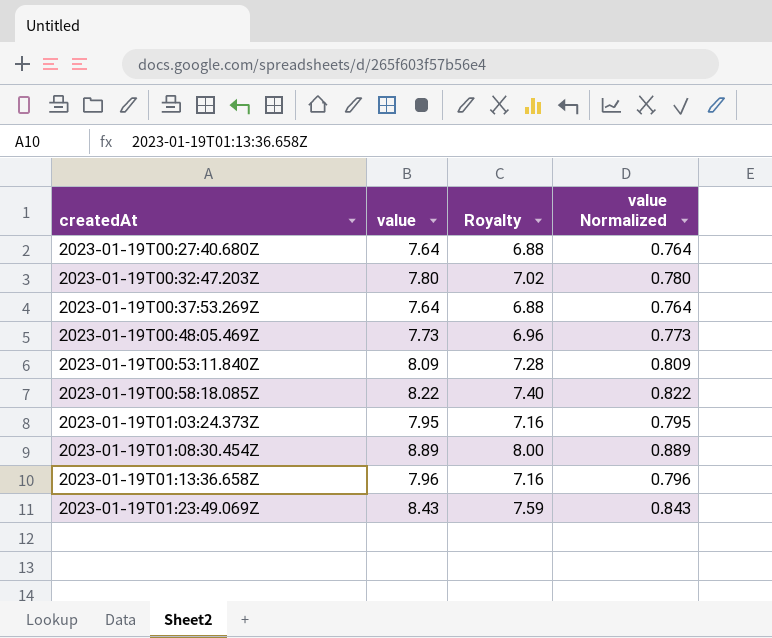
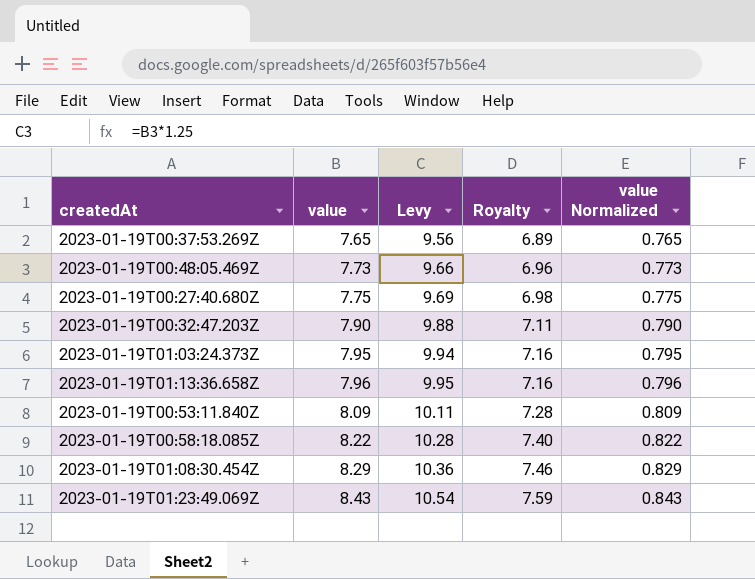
row order: createdAt ascending -> value ascending
column Levy | formula: none -> [value] * 1.25
2023-01-19T00:37:53.269Z | value: 7.64 -> 7.65
2023-01-19T00:37:53.269Z | Royalty: 6.88 -> 6.89
2023-01-19T00:37:53.269Z | value Normalized: 0.764 -> 0.765
2023-01-19T00:27:40.680Z | value: 7.64 -> 7.75
2023-01-19T00:27:40.680Z | Royalty: 6.88 -> 6.98
2023-01-19T00:27:40.680Z | value Normalized: 0.764 -> 0.775
2023-01-19T00:32:47.203Z | value: 7.80 -> 7.90
2023-01-19T00:32:47.203Z | Royalty: 7.02 -> 7.11
2023-01-19T00:32:47.203Z | value Normalized: 0.780 -> 0.790
2023-01-19T01:08:30.454Z | value: 8.89 -> 8.29
2023-01-19T01:08:30.454Z | Royalty: 8.00 -> 7.46
2023-01-19T01:08:30.454Z | value Normalized: 0.889 -> 0.829

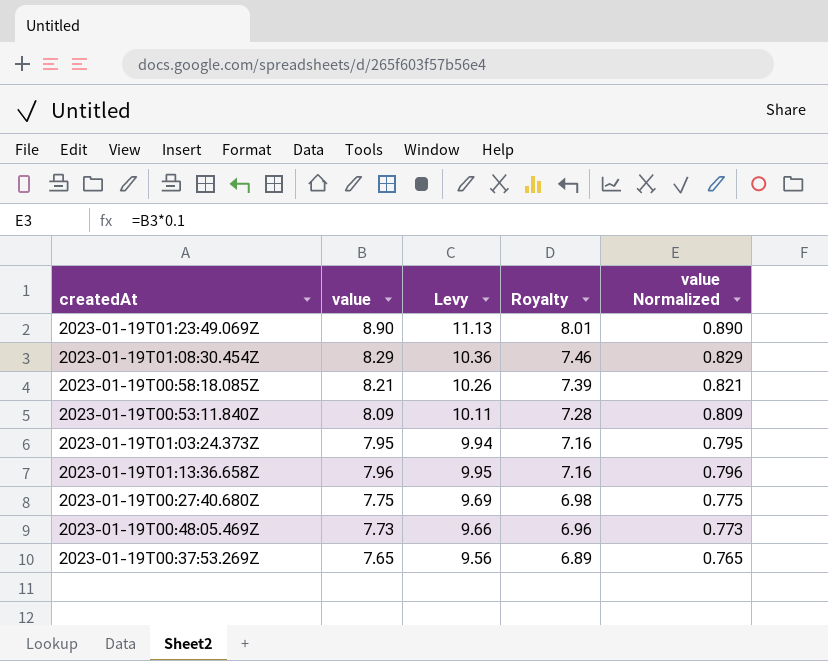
row order: value ascending -> Royalty descending
row 2023-01-19T00:32:47.203Z: 7.90 | 9.88 | 7.11 | 0.790 -> none
2023-01-19T01:23:49.069Z | value: 8.43 -> 8.90
2023-01-19T01:23:49.069Z | Levy: 10.54 -> 11.13
2023-01-19T01:23:49.069Z | Royalty: 7.59 -> 8.01
2023-01-19T01:23:49.069Z | value Normalized: 0.843 -> 0.890
2023-01-19T00:58:18.085Z | value: 8.22 -> 8.21
2023-01-19T00:58:18.085Z | Levy: 10.28 -> 10.26
2023-01-19T00:58:18.085Z | Royalty: 7.40 -> 7.39
2023-01-19T00:58:18.085Z | value Normalized: 0.822 -> 0.821

